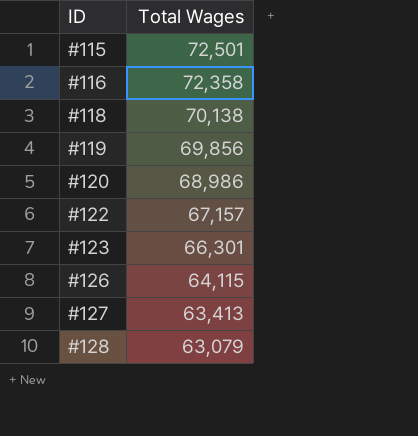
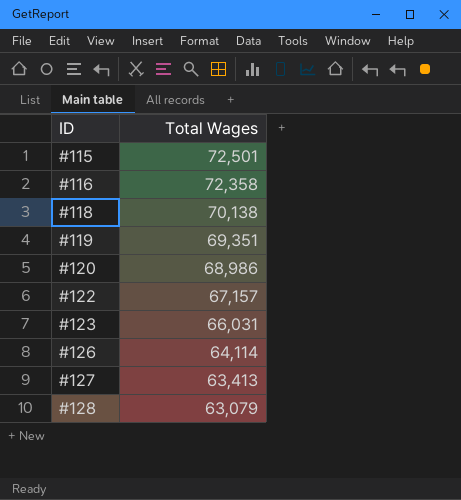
#119 | Total Wages: 69,856 -> 69,351
#123 | Total Wages: 66,301 -> 66,031
#126 | Total Wages: 64,115 -> 64,114

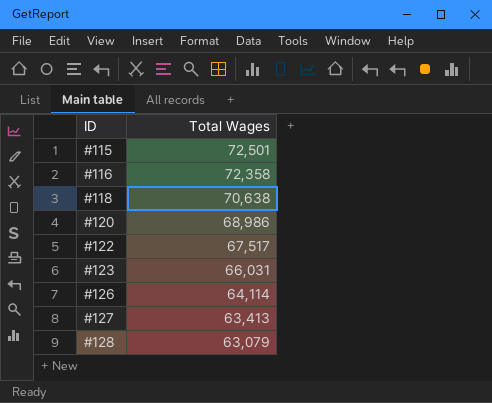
row #119: 69,351 -> none
#118 | Total Wages: 70,138 -> 70,638
#122 | Total Wages: 67,157 -> 67,517

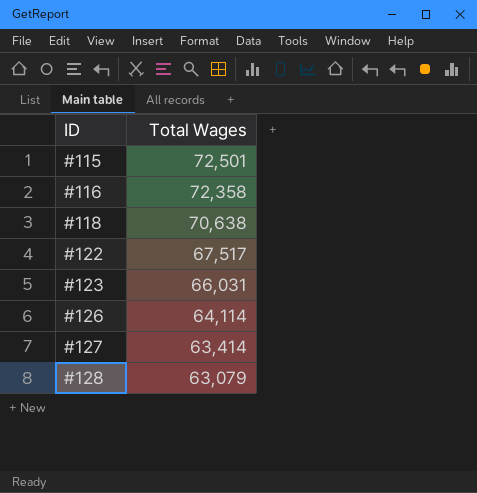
row #120: 68,986 -> none
#127 | Total Wages: 63,413 -> 63,414

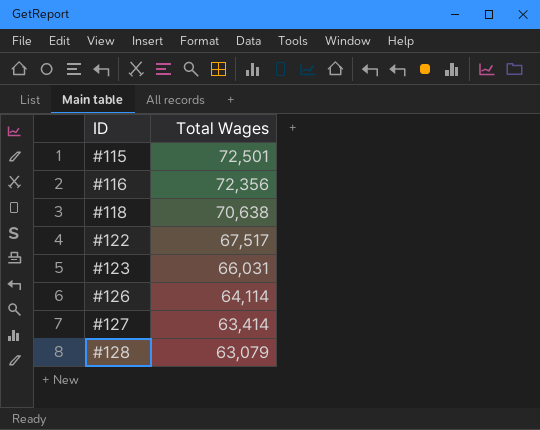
#116 | Total Wages: 72,358 -> 72,356

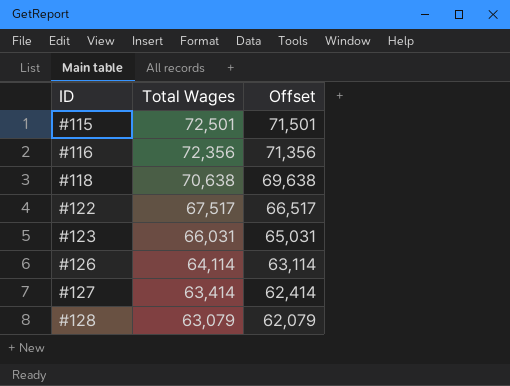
column Offset | formula: none -> [Total Wages] - 1000

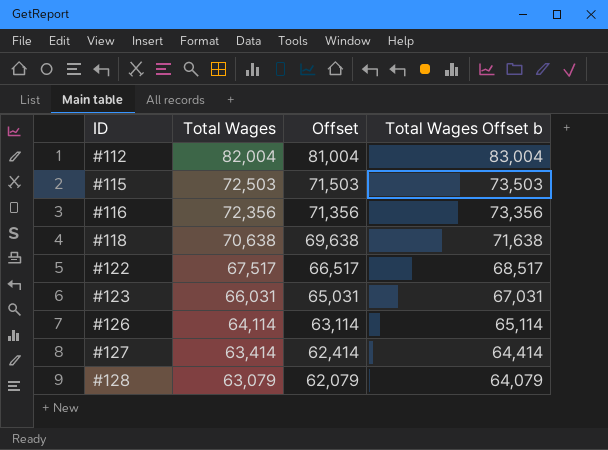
column Total Wages Offset b | formula: none -> [Total Wages] + 1000
row #112: none -> 82,004 | 81,004 | 83,004
#115 | Total Wages: 72,501 -> 72,503
#115 | Offset: 71,501 -> 71,503

